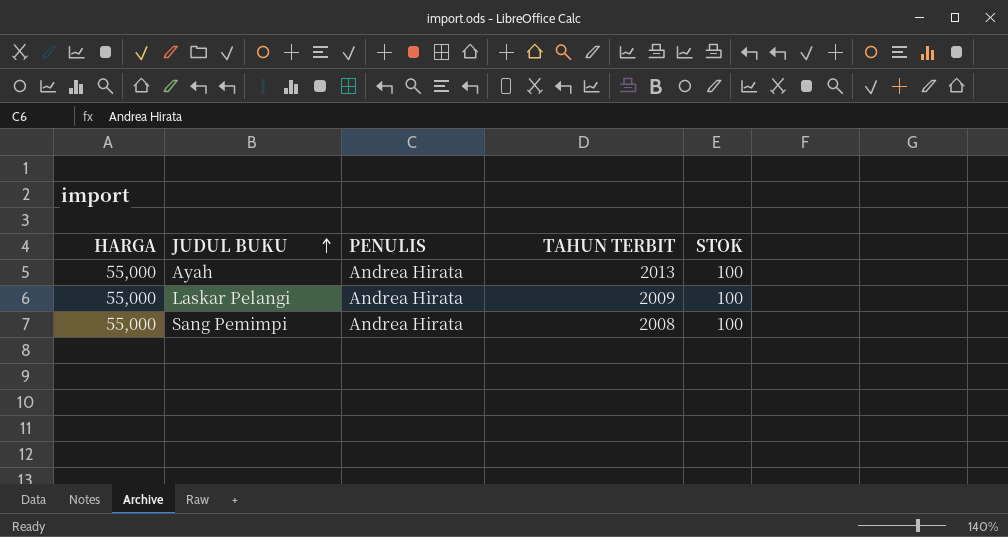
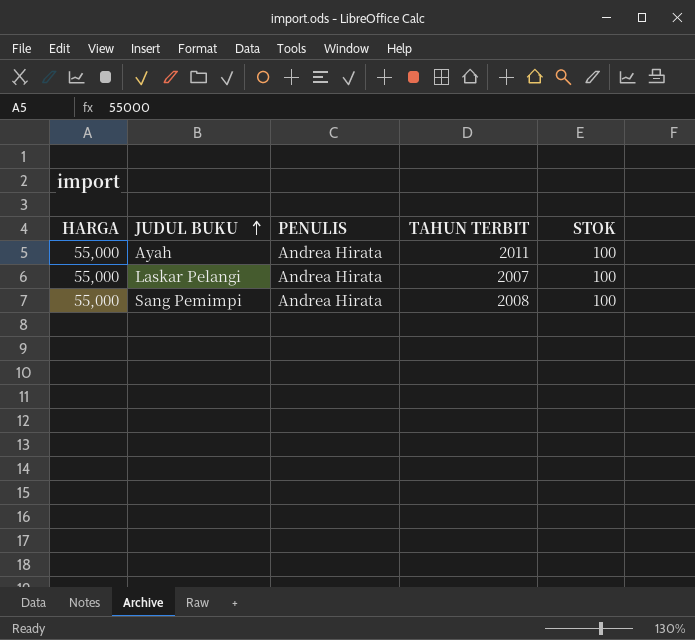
Ayah | TAHUN TERBIT: 2013 -> 2011
Laskar Pelangi | TAHUN TERBIT: 2009 -> 2007

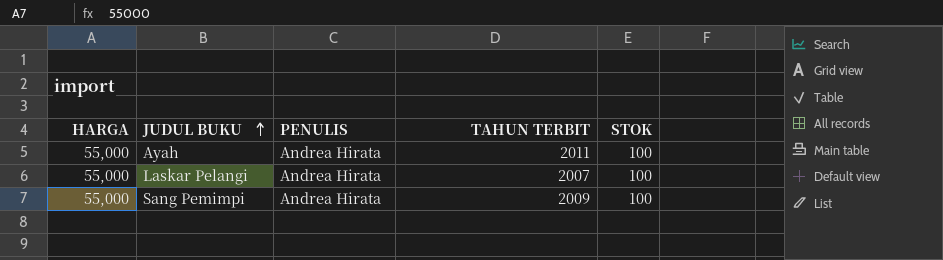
Sang Pemimpi | TAHUN TERBIT: 2008 -> 2009

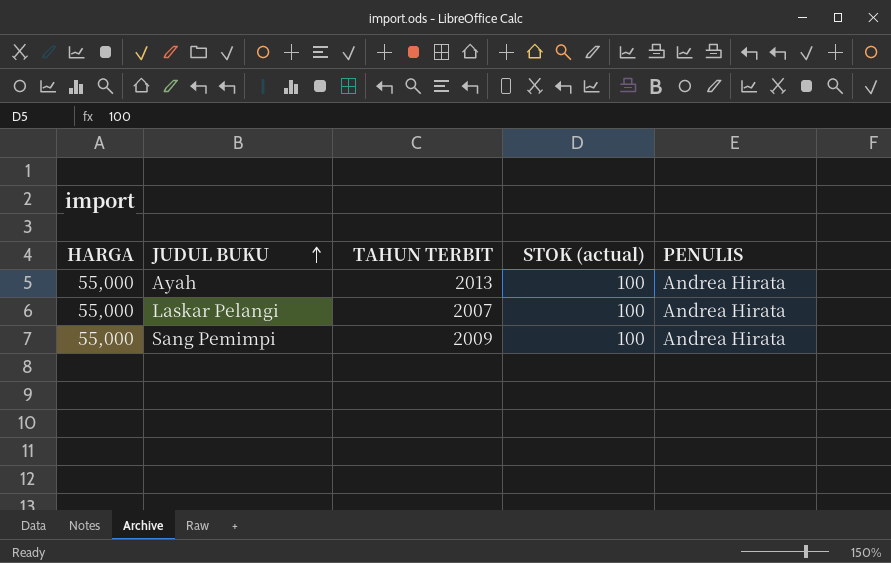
column name: STOK -> STOK (actual)
column PENULIS | position: 3 -> 5
Ayah | TAHUN TERBIT: 2011 -> 2013

